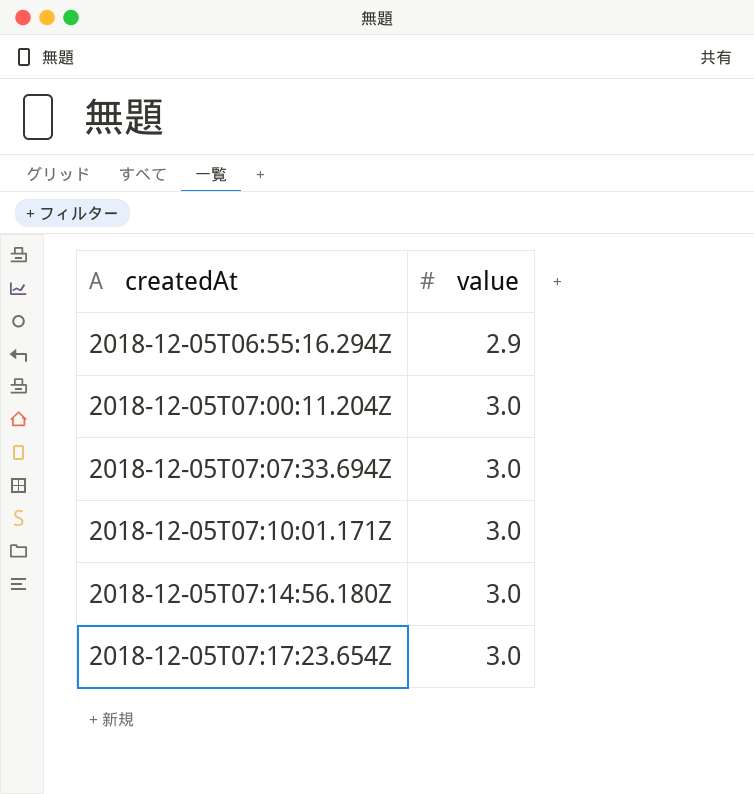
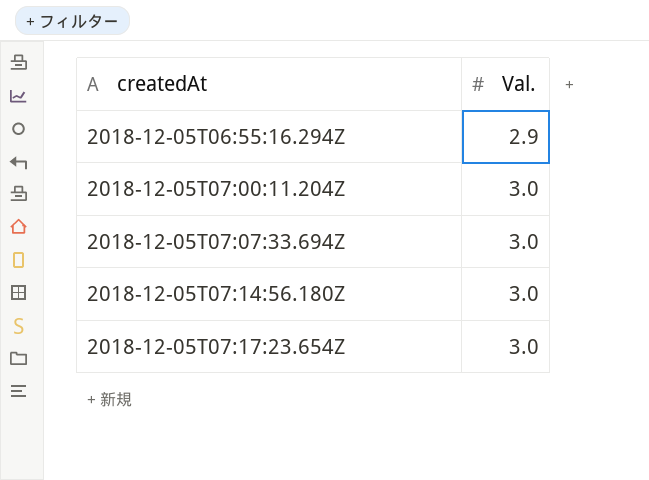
column name: value -> Val.
row 2018-12-05T07:10:01.171Z: 3.0 -> none

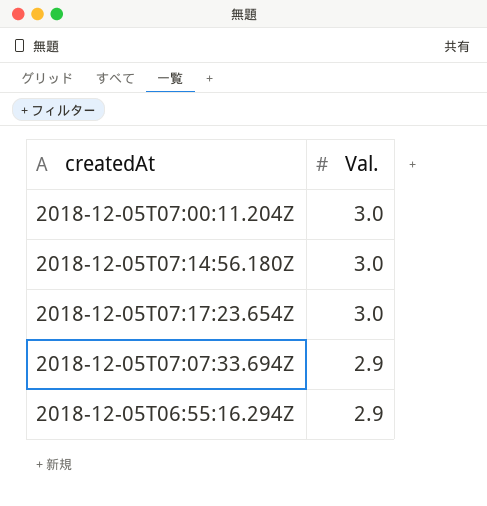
row order: createdAt ascending -> Val. descending
2018-12-05T07:07:33.694Z | Val.: 3.0 -> 2.9

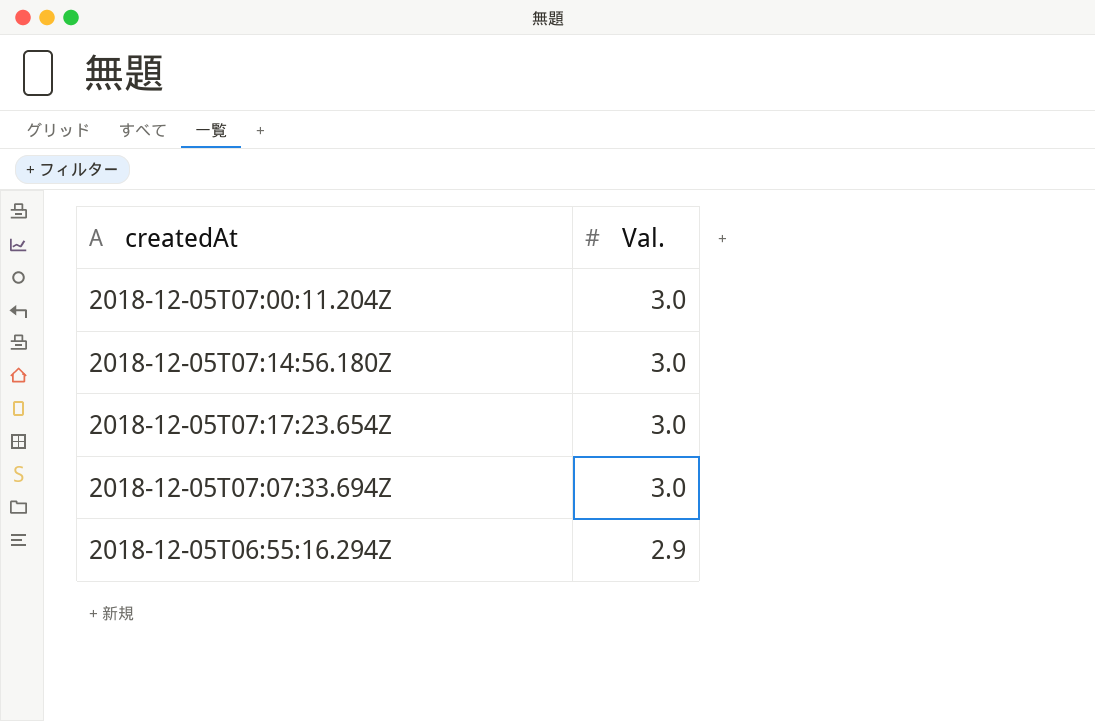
2018-12-05T07:07:33.694Z | Val.: 2.9 -> 3.0

